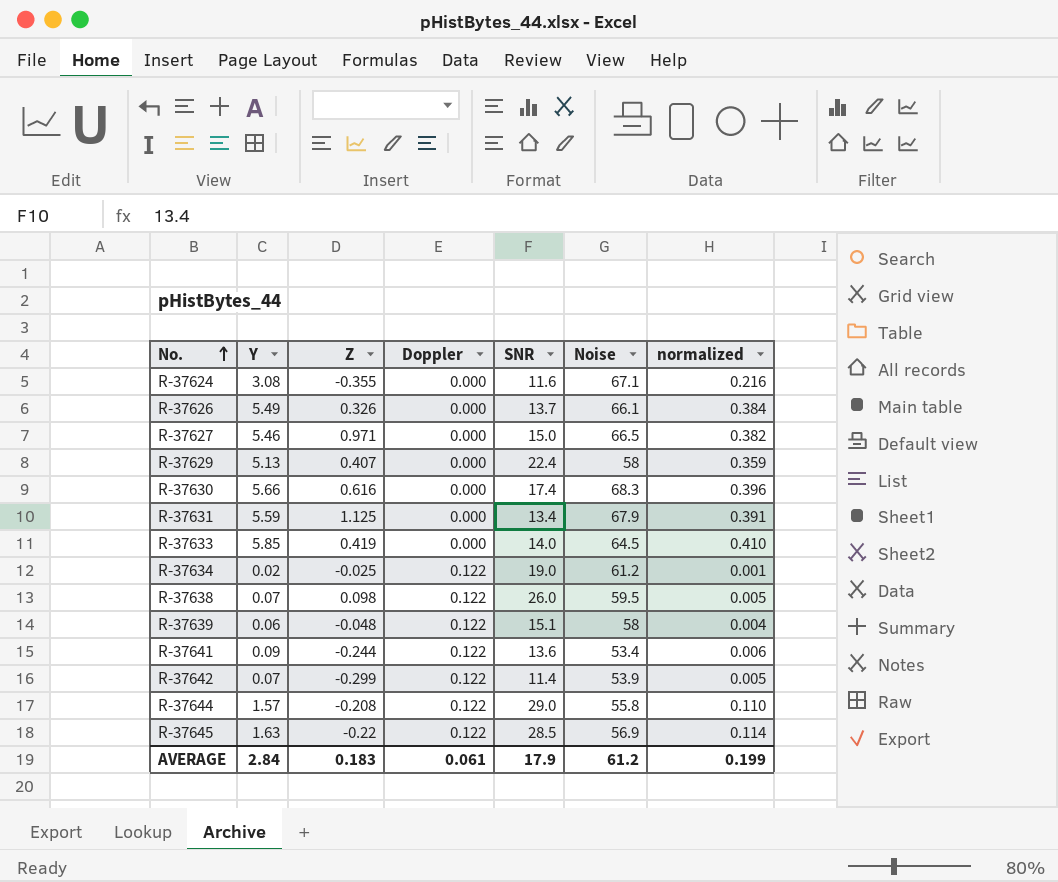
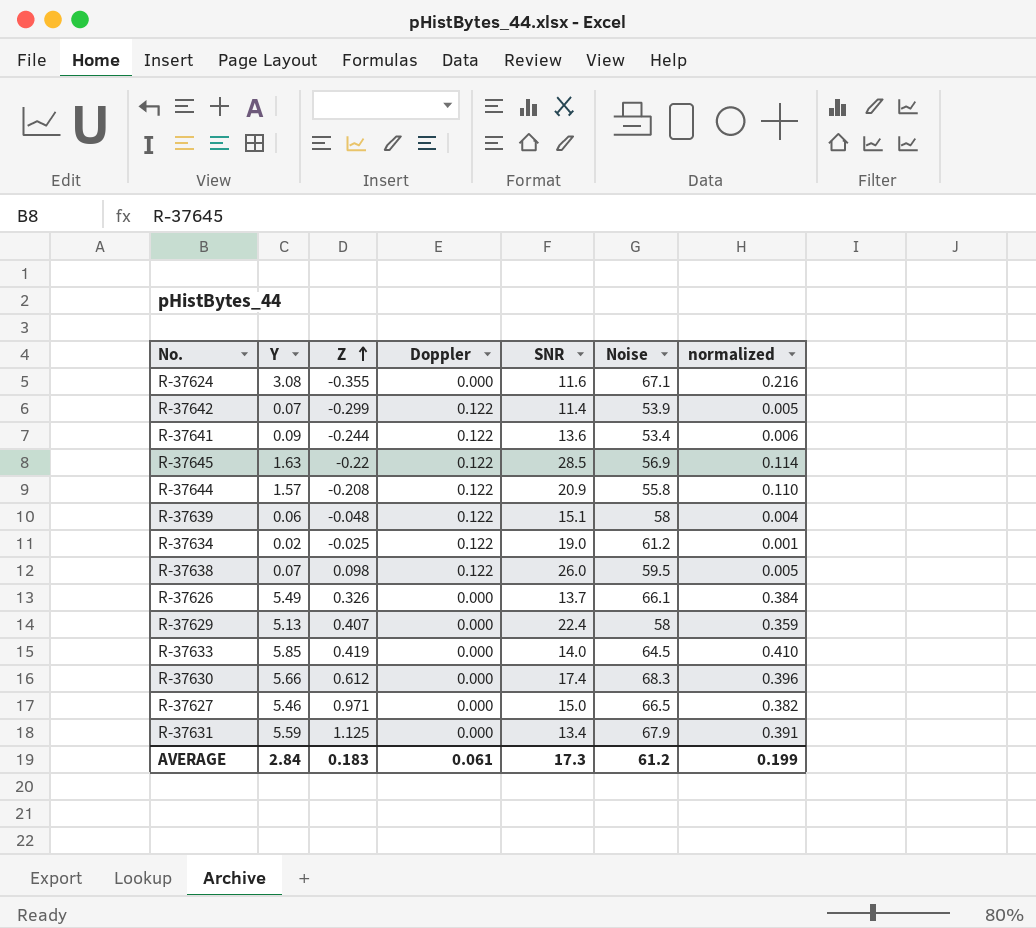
row order: No. ascending -> Z ascending
R-37644 | SNR: 29.0 -> 20.9
R-37630 | Z: 0.616 -> 0.612
AVERAGE | SNR: 17.9 -> 17.3

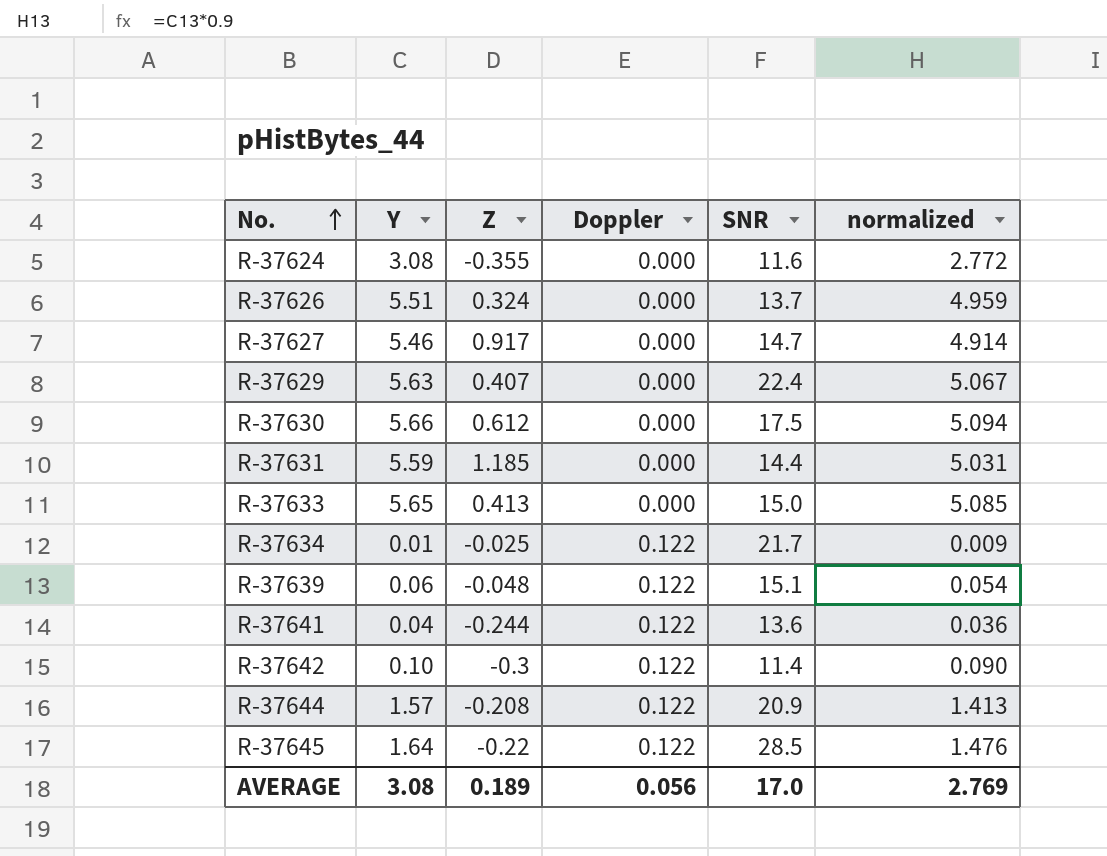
row order: Z ascending -> No. ascending
column Noise | position: 6 -> none
column normalized | formula: [Y] * 0.07 -> [Y] * 0.9
row R-37638: 0.07 | 0.098 | 0.122 | 26.0 | 59.5 | 0.005 -> none
R-37626 | Y: 5.49 -> 5.51
R-37626 | Z: 0.326 -> 0.324
R-37627 | Z: 0.971 -> 0.917
R-37627 | SNR: 15.0 -> 14.7
R-37629 | Y: 5.13 -> 5.63
R-37630 | SNR: 17.4 -> 17.5
R-37631 | Z: 1.125 -> 1.185
R-37631 | SNR: 13.4 -> 14.4
R-37633 | Y: 5.85 -> 5.65
R-37633 | Z: 0.419 -> 0.413
R-37633 | SNR: 14.0 -> 15.0
R-37634 | Y: 0.02 -> 0.01
R-37634 | SNR: 19.0 -> 21.7
R-37641 | Y: 0.09 -> 0.04
R-37642 | Y: 0.07 -> 0.10
R-37642 | Z: -0.299 -> -0.3
R-37645 | Y: 1.63 -> 1.64
AVERAGE | Y: 2.84 -> 3.08
AVERAGE | Z: 0.183 -> 0.189
AVERAGE | Doppler: 0.061 -> 0.056
AVERAGE | SNR: 17.3 -> 17.0
AVERAGE | normalized: 0.199 -> 2.769

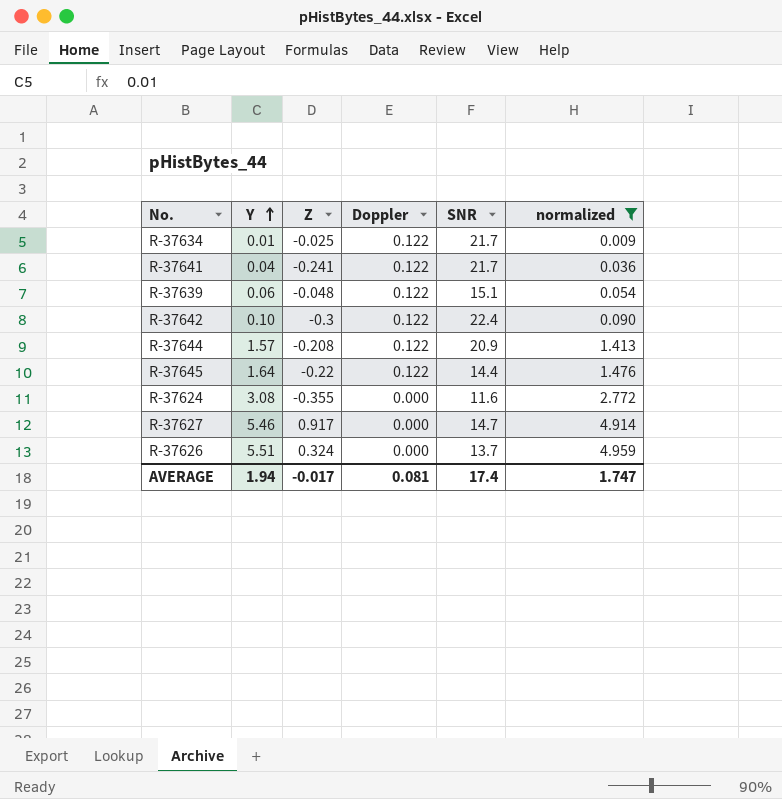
filter: none -> normalized <= 4.959
row order: No. ascending -> Y ascending
R-37641 | Z: -0.244 -> -0.241
R-37641 | SNR: 13.6 -> 21.7
R-37642 | SNR: 11.4 -> 22.4
R-37645 | SNR: 28.5 -> 14.4
AVERAGE | Y: 3.08 -> 1.94
AVERAGE | Z: 0.189 -> -0.017
AVERAGE | Doppler: 0.056 -> 0.081
AVERAGE | SNR: 17.0 -> 17.4
AVERAGE | normalized: 2.769 -> 1.747

